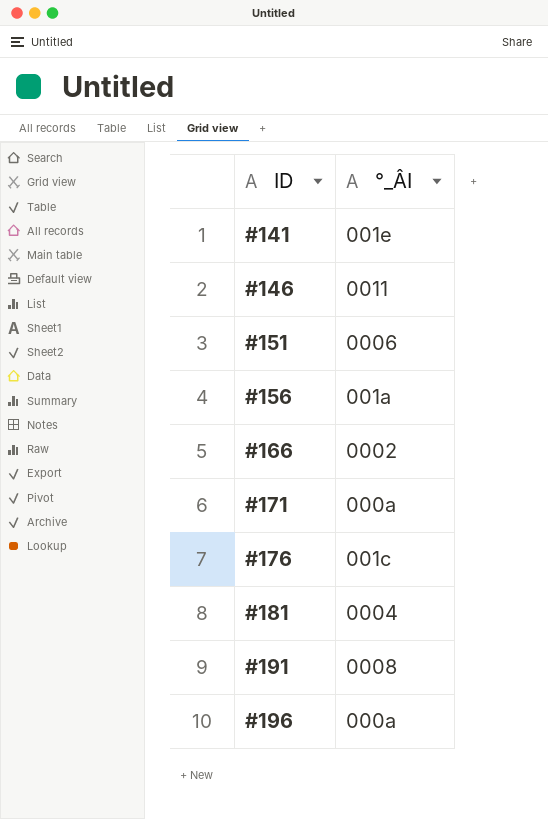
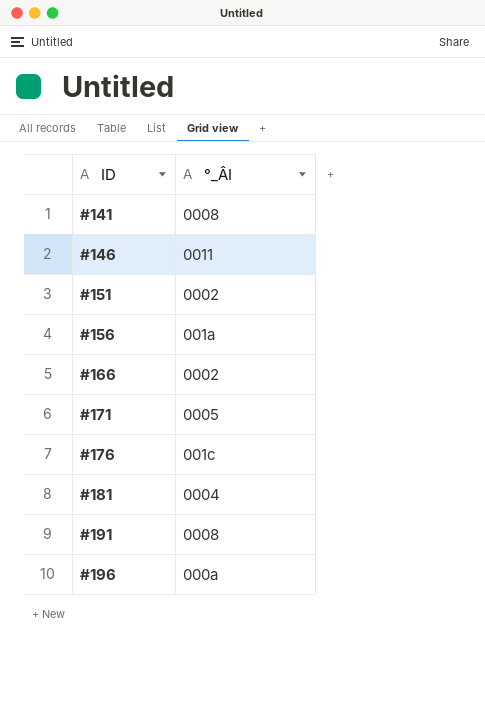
#141 | °_ÂI: 001e -> 0008
#151 | °_ÂI: 0006 -> 0002
#171 | °_ÂI: 000a -> 0005

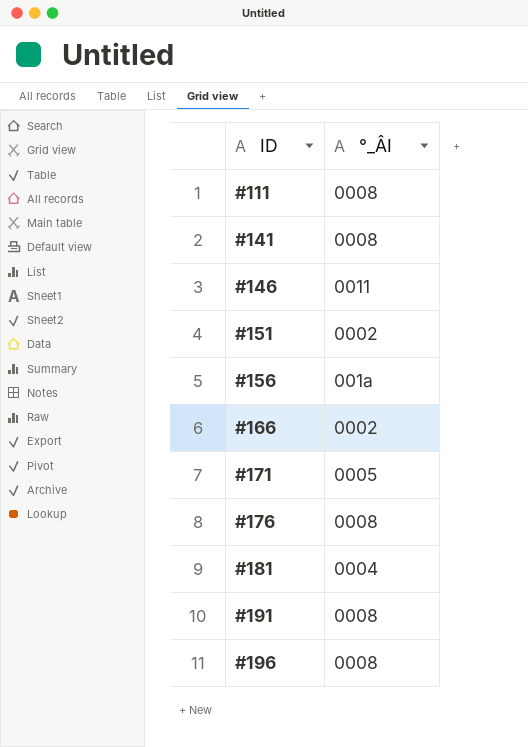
row #111: none -> 0008
#176 | °_ÂI: 001c -> 0008
#196 | °_ÂI: 000a -> 0008

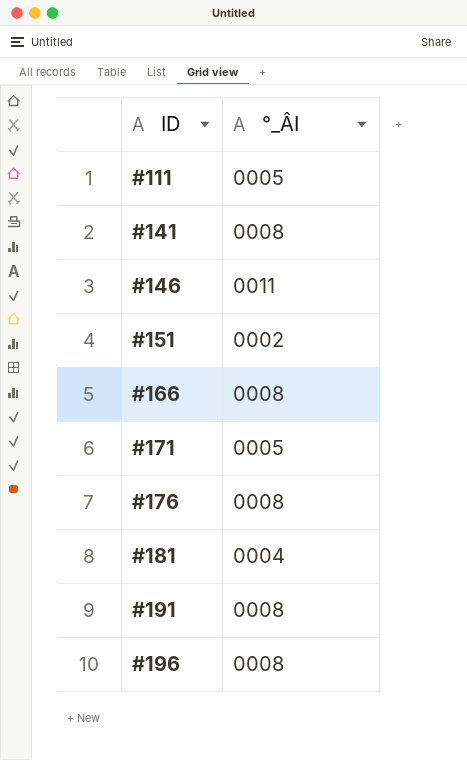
row #156: 001a -> none
#111 | °_ÂI: 0008 -> 0005
#166 | °_ÂI: 0002 -> 0008

